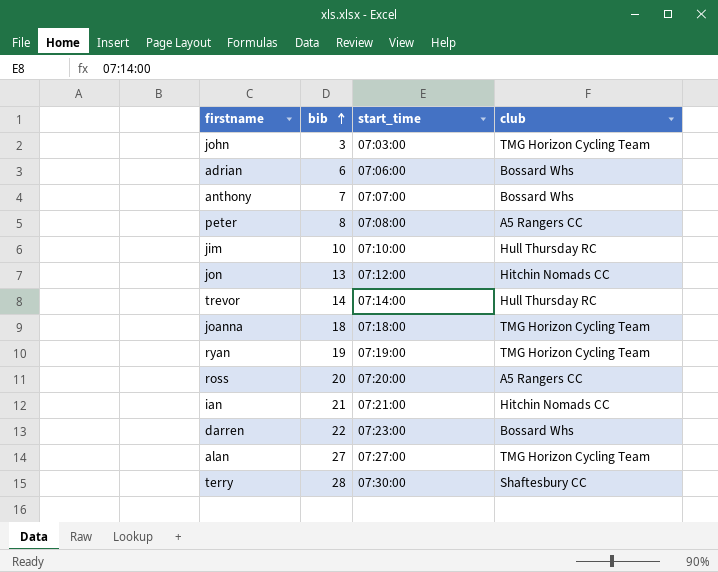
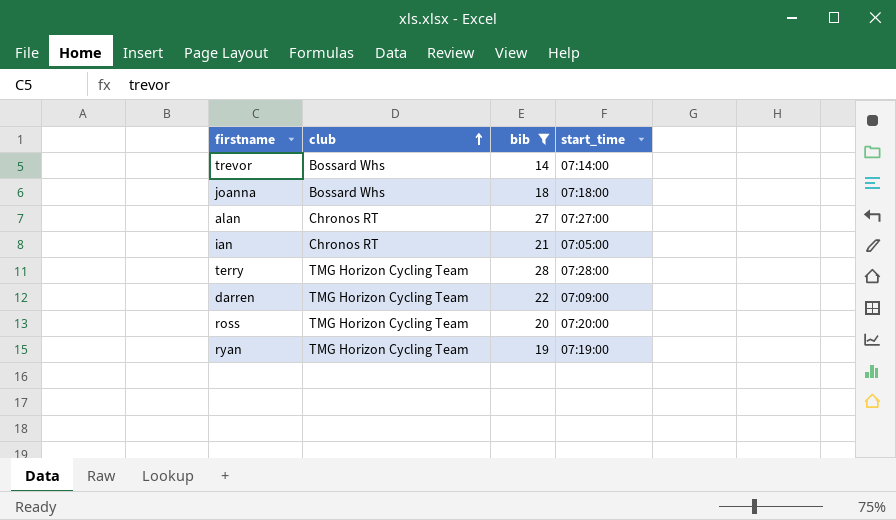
filter: none -> bib >= 14
row order: bib ascending -> club ascending
column club | position: 4 -> 2
trevor | club: Hull Thursday RC -> Bossard Whs
joanna | club: TMG Horizon Cycling Team -> Bossard Whs
alan | club: TMG Horizon Cycling Team -> Chronos RT
ian | club: Hitchin Nomads CC -> Chronos RT
ian | start_time: 07:21:00 -> 07:05:00
terry | club: Shaftesbury CC -> TMG Horizon Cycling Team
terry | start_time: 07:30:00 -> 07:28:00
darren | club: Bossard Whs -> TMG Horizon Cycling Team
darren | start_time: 07:23:00 -> 07:09:00
ross | club: A5 Rangers CC -> TMG Horizon Cycling Team

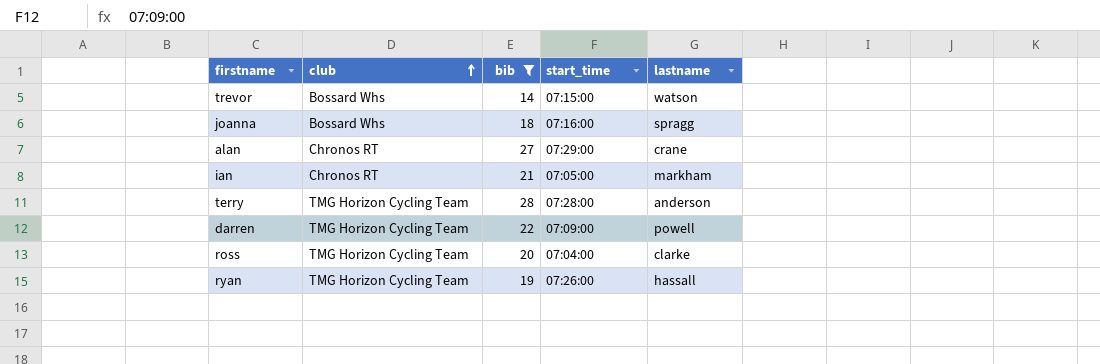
column lastname | position: none -> 5
trevor | start_time: 07:14:00 -> 07:15:00
joanna | start_time: 07:18:00 -> 07:16:00
alan | start_time: 07:27:00 -> 07:29:00
ross | start_time: 07:20:00 -> 07:04:00
ryan | start_time: 07:19:00 -> 07:26:00

